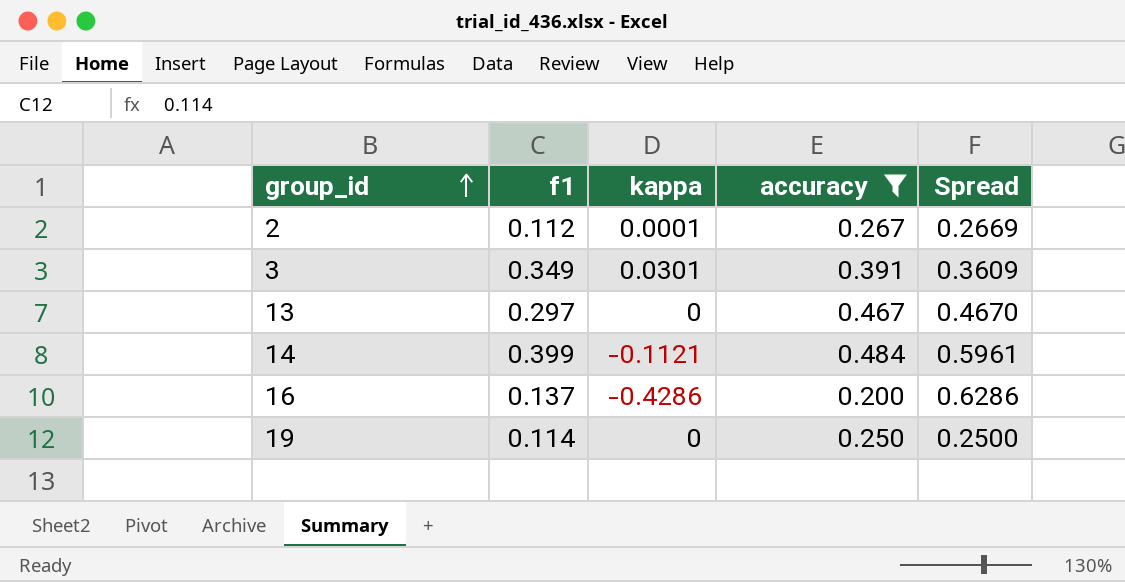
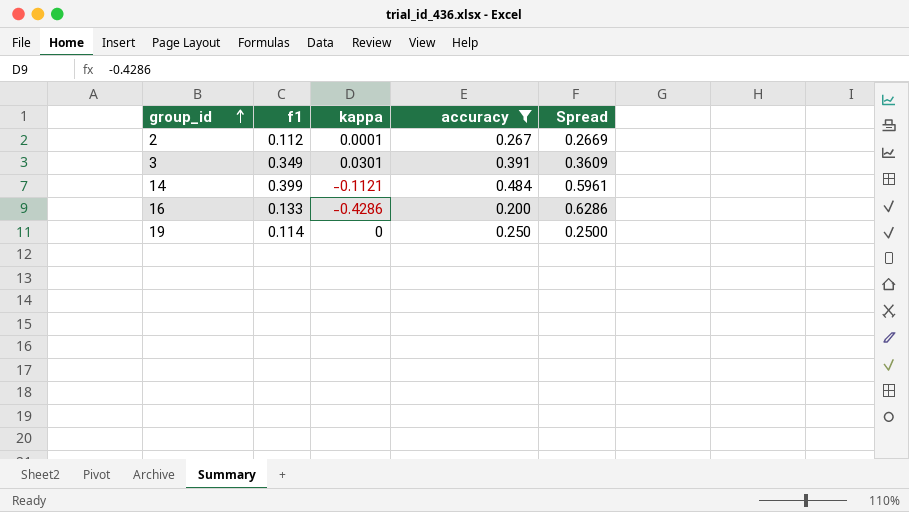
row 13: 0.297 | 0 | 0.467 | 0.4670 -> none
16 | f1: 0.137 -> 0.133

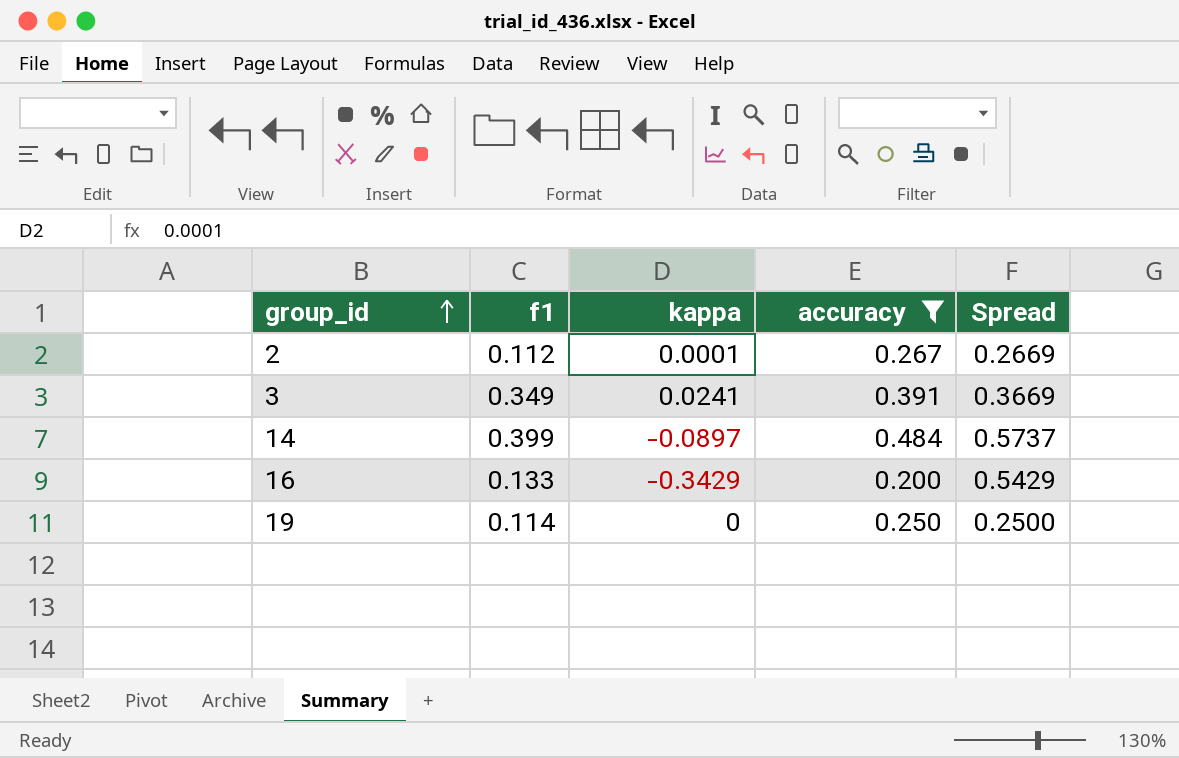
3 | kappa: 0.0301 -> 0.0241
3 | Spread: 0.3609 -> 0.3669
14 | kappa: -0.1121 -> -0.0897
14 | Spread: 0.5961 -> 0.5737
16 | kappa: -0.4286 -> -0.3429
16 | Spread: 0.6286 -> 0.5429

